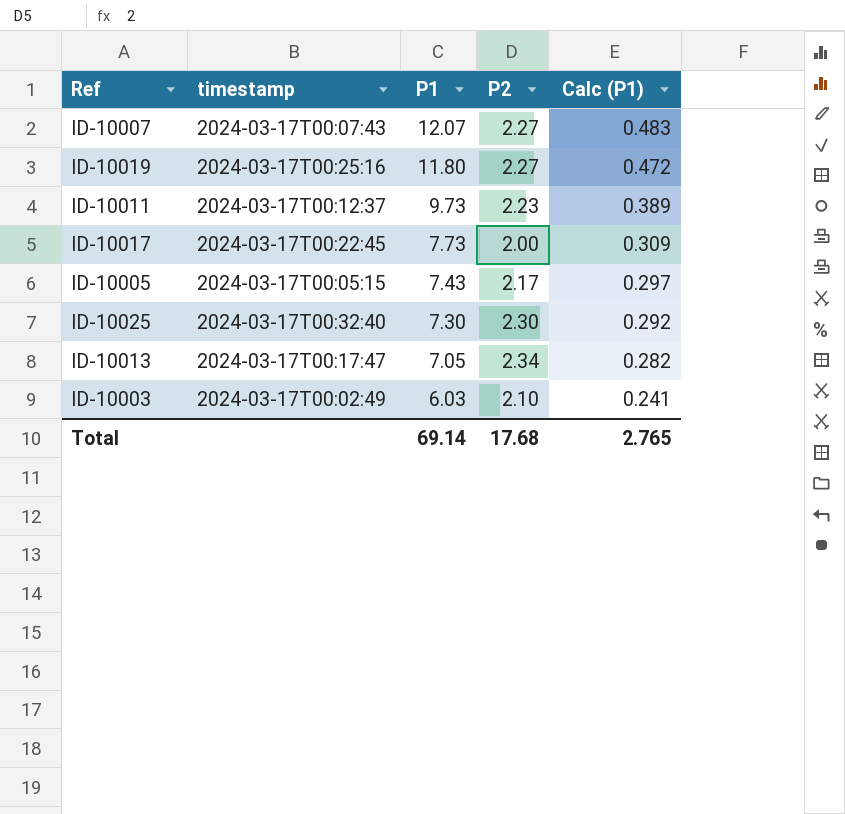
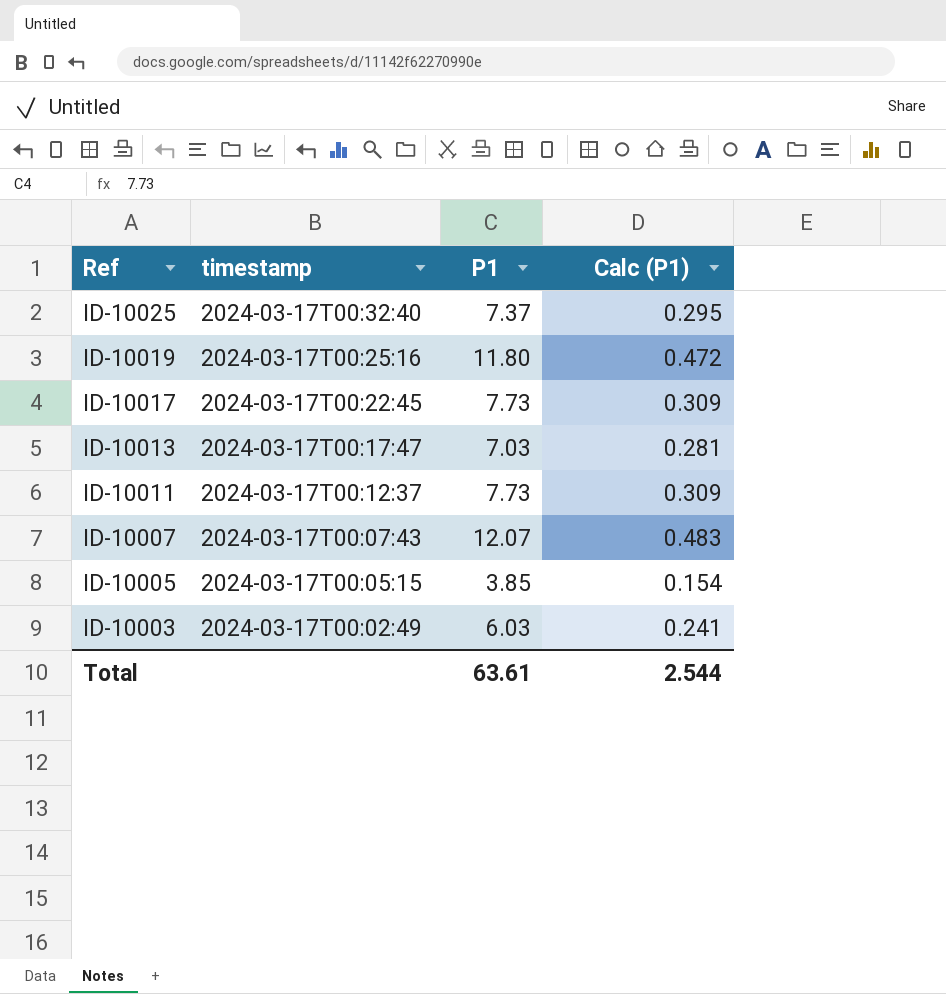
row order: P1 descending -> Ref descending
column P2 | position: 4 -> none
ID-10025 | P1: 7.30 -> 7.37
ID-10025 | Calc (P1): 0.292 -> 0.295
ID-10013 | P1: 7.05 -> 7.03
ID-10013 | Calc (P1): 0.282 -> 0.281
ID-10011 | P1: 9.73 -> 7.73
ID-10011 | Calc (P1): 0.389 -> 0.309
ID-10005 | P1: 7.43 -> 3.85
ID-10005 | Calc (P1): 0.297 -> 0.154
Total | P1: 69.14 -> 63.61
Total | Calc (P1): 2.765 -> 2.544

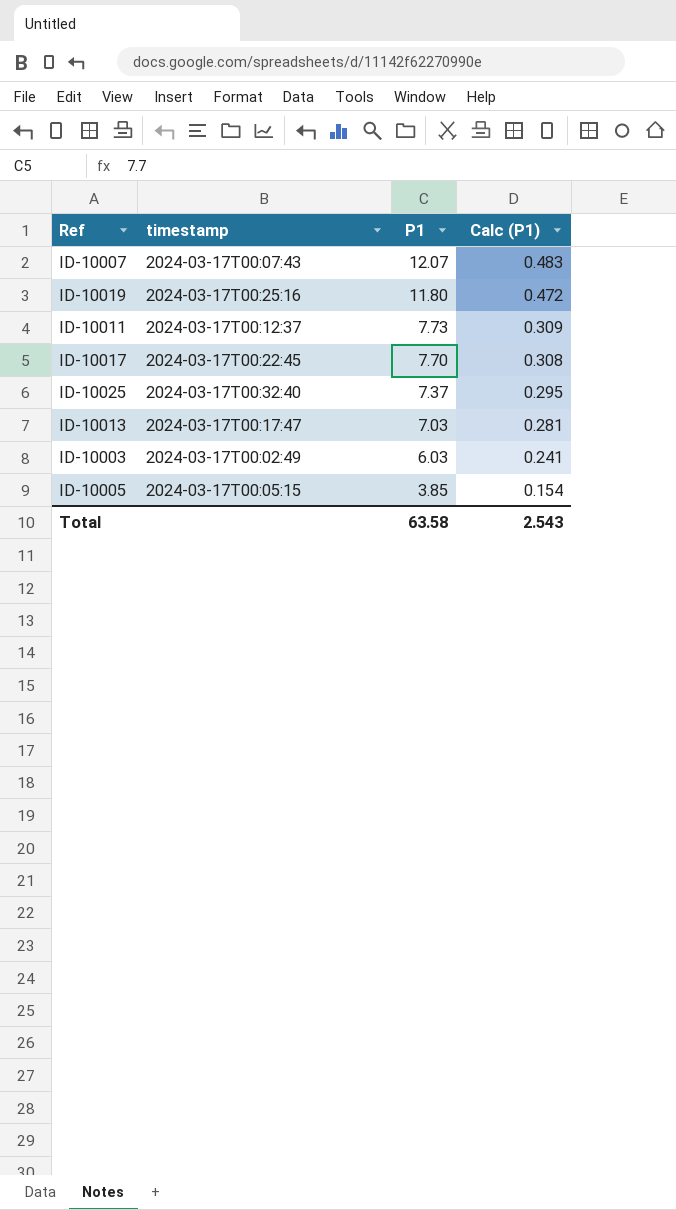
row order: Ref descending -> P1 descending
ID-10017 | P1: 7.73 -> 7.70
ID-10017 | Calc (P1): 0.309 -> 0.308
Total | P1: 63.61 -> 63.58
Total | Calc (P1): 2.544 -> 2.543

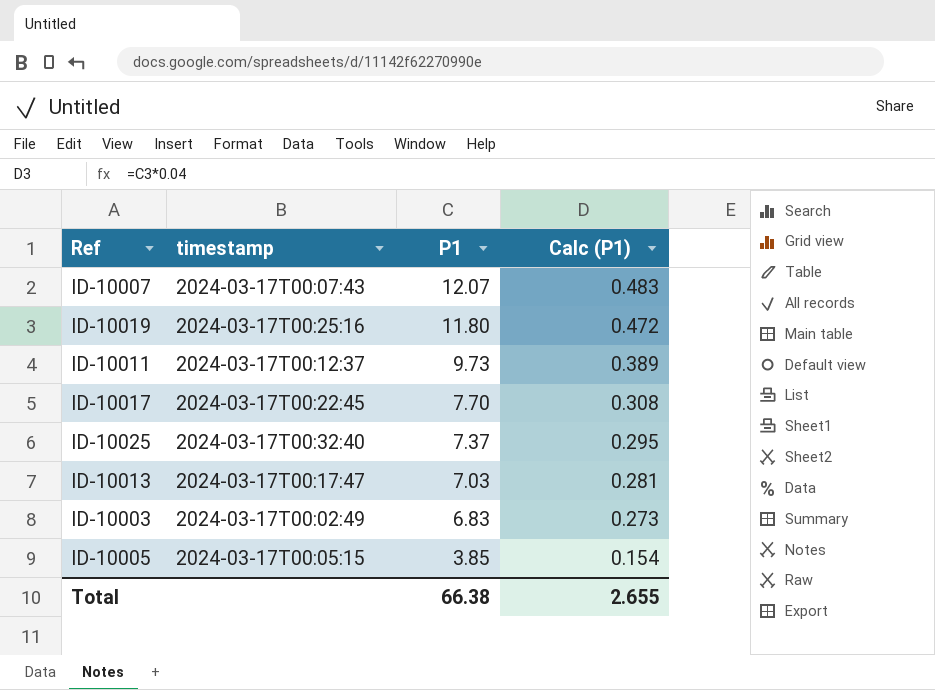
ID-10011 | P1: 7.73 -> 9.73
ID-10011 | Calc (P1): 0.309 -> 0.389
ID-10003 | P1: 6.03 -> 6.83
ID-10003 | Calc (P1): 0.241 -> 0.273
Total | P1: 63.58 -> 66.38
Total | Calc (P1): 2.543 -> 2.655

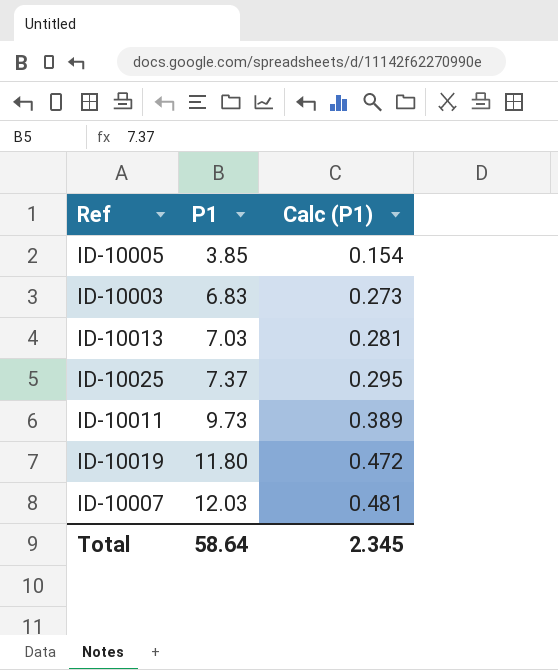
row order: P1 descending -> P1 ascending
column timestamp | position: 2 -> none
row ID-10017: 2024-03-17T00:22:45 | 7.70 | 0.308 -> none
ID-10007 | P1: 12.07 -> 12.03
ID-10007 | Calc (P1): 0.483 -> 0.481
Total | P1: 66.38 -> 58.64
Total | Calc (P1): 2.655 -> 2.345

